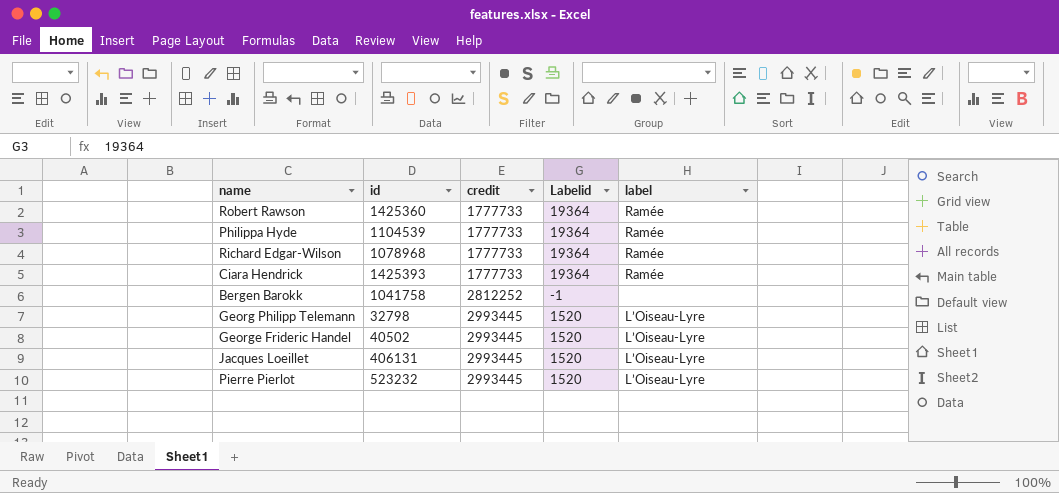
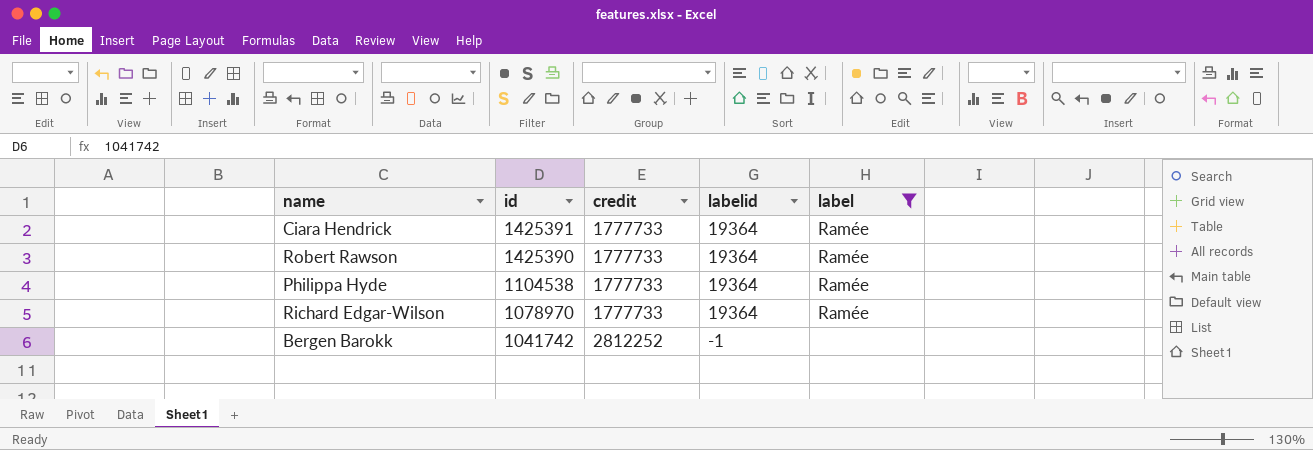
filter: none -> label != L’Oiseau‐Lyre
row order: credit ascending -> id descending
column name: Labelid -> labelid
Ciara Hendrick | id: 1425393 -> 1425391
Robert Rawson | id: 1425360 -> 1425390
Philippa Hyde | id: 1104539 -> 1104538
Richard Edgar‐Wilson | id: 1078968 -> 1078970
Bergen Barokk | id: 1041758 -> 1041742

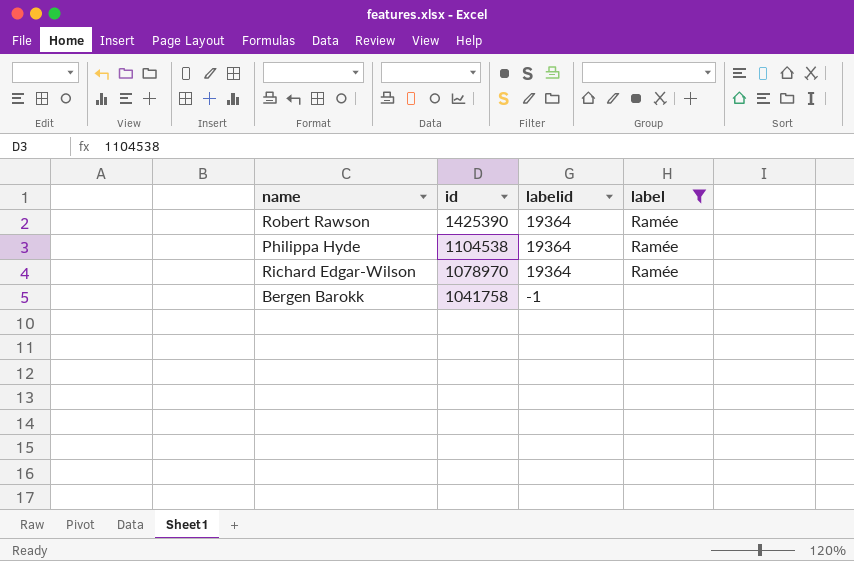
column credit | position: 3 -> none
row Ciara Hendrick: 1425391 | 1777733 | 19364 | Ramée -> none
Bergen Barokk | id: 1041742 -> 1041758

